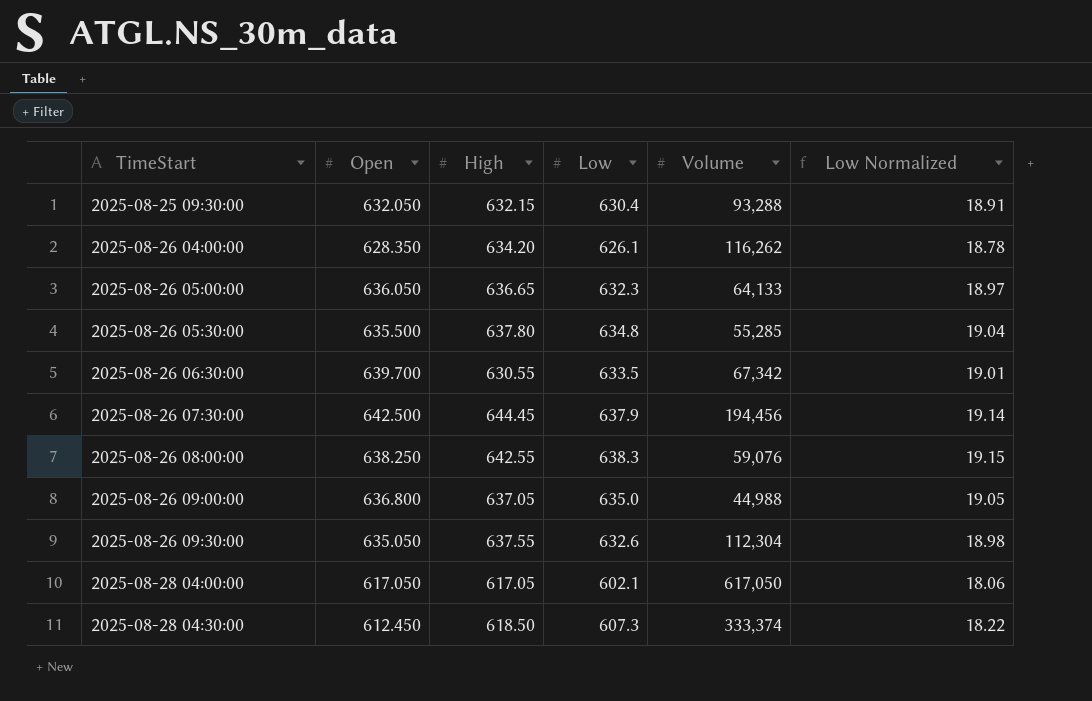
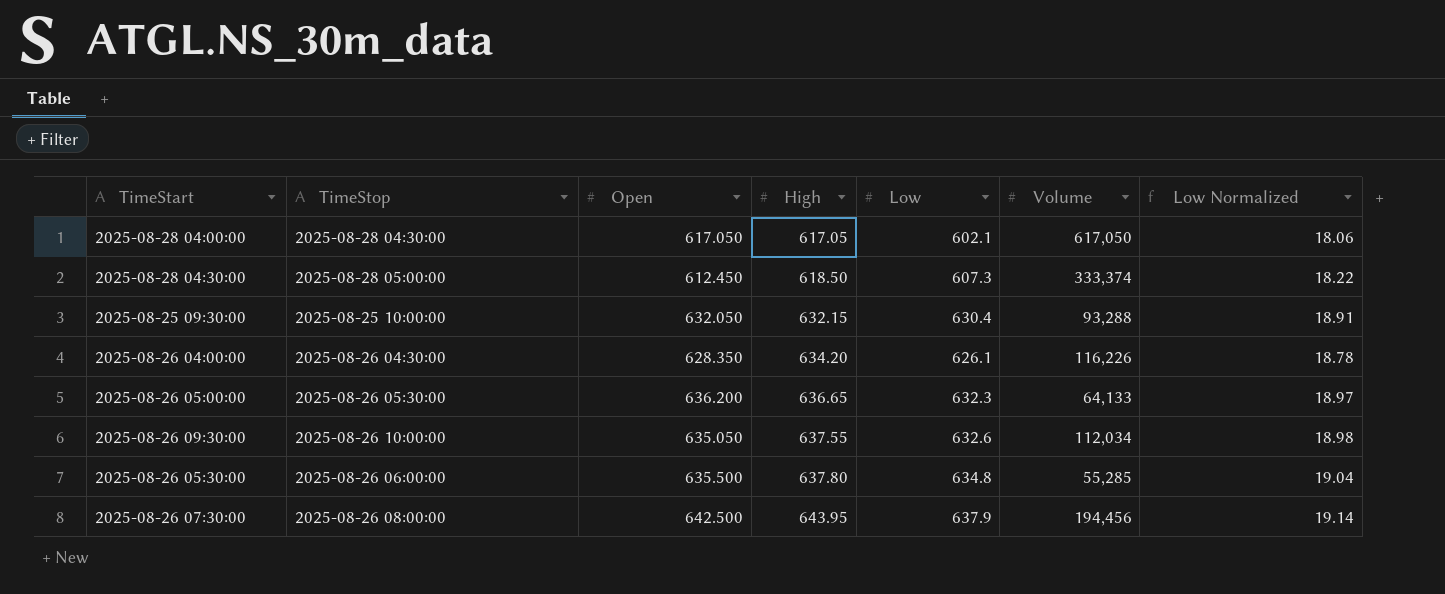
row order: TimeStart ascending -> High ascending
column TimeStop | position: none -> 2
row 2025-08-26 06:30:00: 639.700 | 630.55 | 633.5 | 67,342 | 19.01 -> none
row 2025-08-26 08:00:00: 638.250 | 642.55 | 638.3 | 59,076 | 19.15 -> none
row 2025-08-26 09:00:00: 636.800 | 637.05 | 635.0 | 44,988 | 19.05 -> none
2025-08-26 04:00:00 | Volume: 116,262 -> 116,226
2025-08-26 05:00:00 | Open: 636.050 -> 636.200
2025-08-26 09:30:00 | Volume: 112,304 -> 112,034
2025-08-26 07:30:00 | High: 644.45 -> 643.95

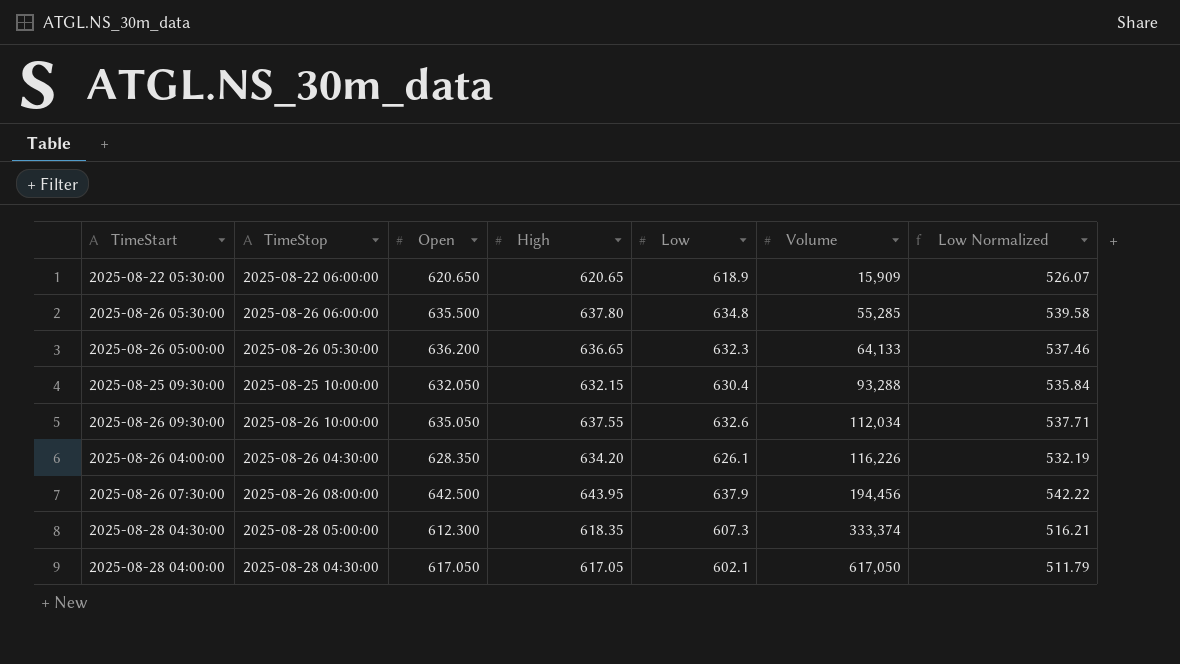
row order: High ascending -> Volume ascending
column Low Normalized | formula: [Low] * 0.03 -> [Low] * 0.85
row 2025-08-22 05:30:00: none -> 2025-08-22 06:00:00 | 620.650 | 620.65 | 618.9 | 15,909 | 526.07
2025-08-28 04:30:00 | Open: 612.450 -> 612.300
2025-08-28 04:30:00 | High: 618.50 -> 618.35

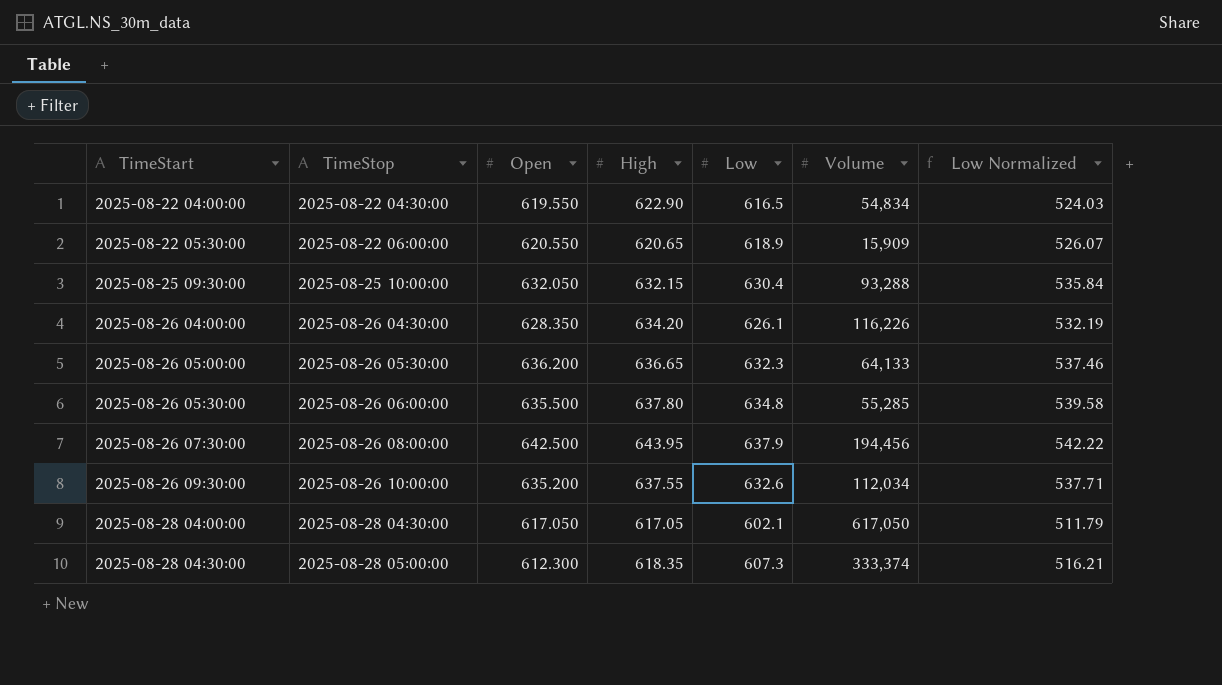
row order: Volume ascending -> TimeStart ascending
row 2025-08-22 04:00:00: none -> 2025-08-22 04:30:00 | 619.550 | 622.90 | 616.5 | 54,834 | 524.03
2025-08-22 05:30:00 | Open: 620.650 -> 620.550
2025-08-26 09:30:00 | Open: 635.050 -> 635.200

